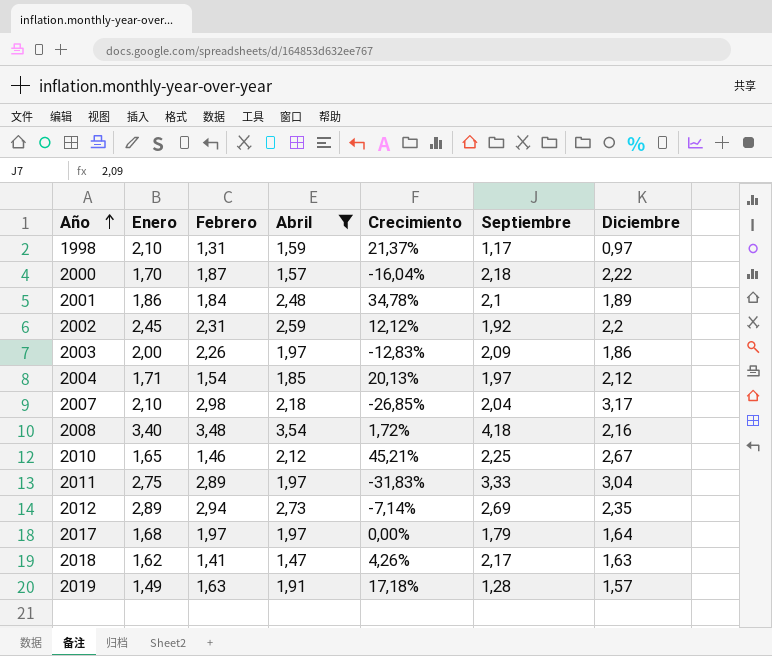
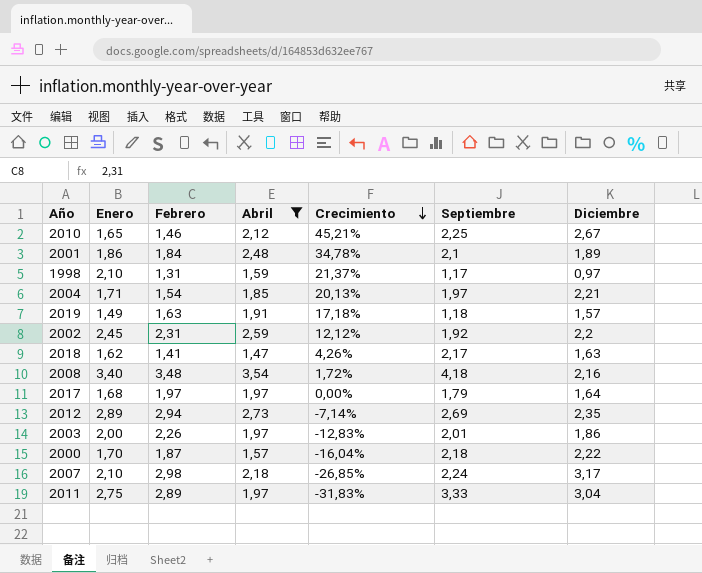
row order: Año ascending -> Crecimiento descending
2004 | Diciembre: 2,12 -> 2,21
2019 | Septiembre: 1,28 -> 1,18
2003 | Septiembre: 2,09 -> 2,01
2007 | Septiembre: 2,04 -> 2,24

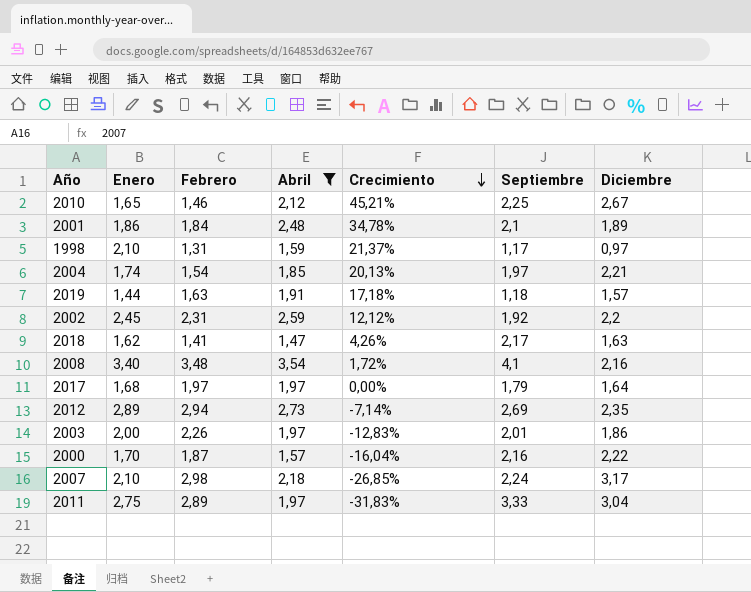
2004 | Enero: 1,71 -> 1,74
2019 | Enero: 1,49 -> 1,44
2008 | Septiembre: 4,18 -> 4,1
2000 | Septiembre: 2,18 -> 2,16

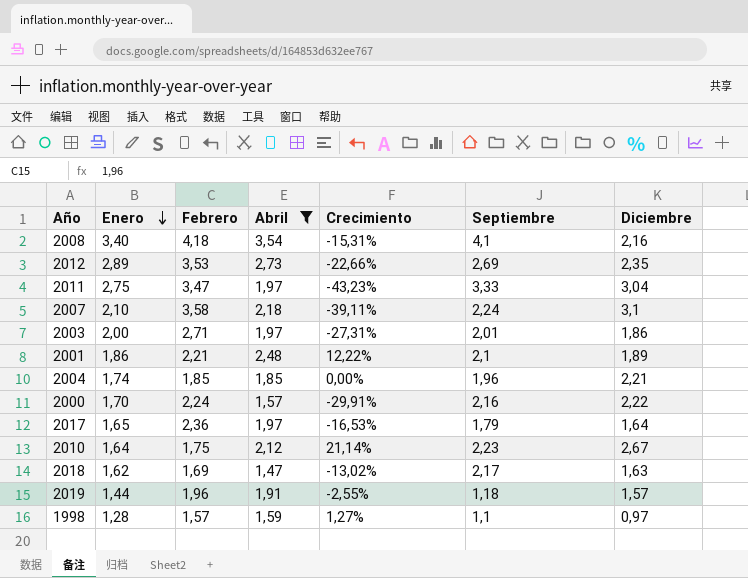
row order: Crecimiento descending -> Enero descending
row 2002: 2,45 | 2,31 | 2,59 | 12,12% | 1,92 | 2,2 -> none
2008 | Febrero: 3,48 -> 4,18
2008 | Crecimiento: 1,72% -> -15,31%
2012 | Febrero: 2,94 -> 3,53
2012 | Crecimiento: -7,14% -> -22,66%
2011 | Febrero: 2,89 -> 3,47
2011 | Crecimiento: -31,83% -> -43,23%
2007 | Febrero: 2,98 -> 3,58
2007 | Crecimiento: -26,85% -> -39,11%
2007 | Diciembre: 3,17 -> 3,1
2003 | Febrero: 2,26 -> 2,71
2003 | Crecimiento: -12,83% -> -27,31%
2001 | Febrero: 1,84 -> 2,21
2001 | Crecimiento: 34,78% -> 12,22%
2004 | Febrero: 1,54 -> 1,85
2004 | Crecimiento: 20,13% -> 0,00%
2004 | Septiembre: 1,97 -> 1,96
2000 | Febrero: 1,87 -> 2,24
2000 | Crecimiento: -16,04% -> -29,91%
2017 | Enero: 1,68 -> 1,65
2017 | Febrero: 1,97 -> 2,36
2017 | Crecimiento: 0,00% -> -16,53%
2010 | Enero: 1,65 -> 1,64
2010 | Febrero: 1,46 -> 1,75
2010 | Crecimiento: 45,21% -> 21,14%
2010 | Septiembre: 2,25 -> 2,23
2018 | Febrero: 1,41 -> 1,69
2018 | Crecimiento: 4,26% -> -13,02%
2019 | Febrero: 1,63 -> 1,96
2019 | Crecimiento: 17,18% -> -2,55%
1998 | Enero: 2,10 -> 1,28
1998 | Febrero: 1,31 -> 1,57
1998 | Crecimiento: 21,37% -> 1,27%
1998 | Septiembre: 1,17 -> 1,1

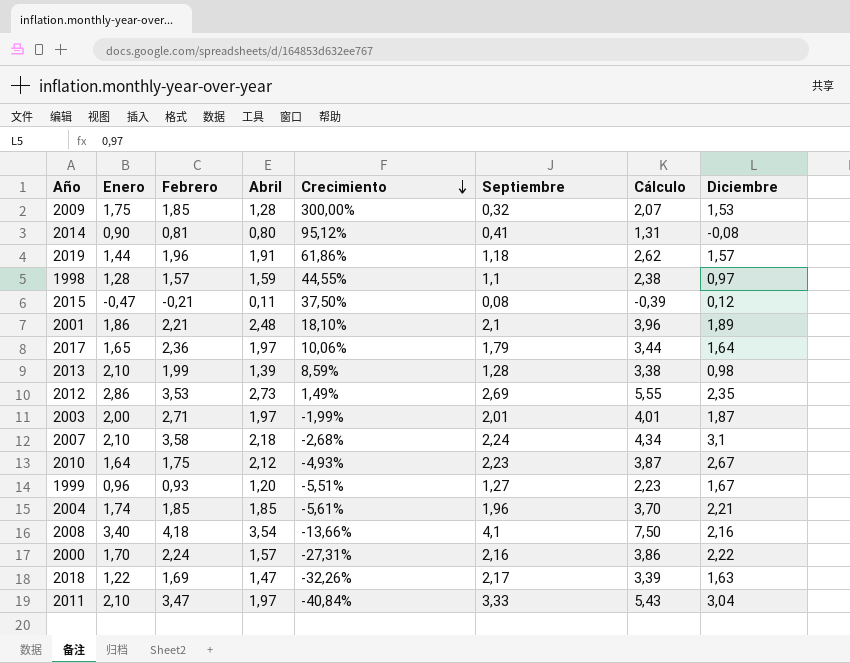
filter: Abril >= 1,47 -> none
row order: Enero descending -> Crecimiento descending
column Crecimiento | formula: ([Abril] - [Febrero]) / [Febrero] -> ([Abril] - [Septiembre]) / [Septiembre]
column Cálculo | formula: none -> [Enero] + [Septiembre]
2012 | Enero: 2,89 -> 2,86
2003 | Diciembre: 1,86 -> 1,87
2018 | Enero: 1,62 -> 1,22
2011 | Enero: 2,75 -> 2,10

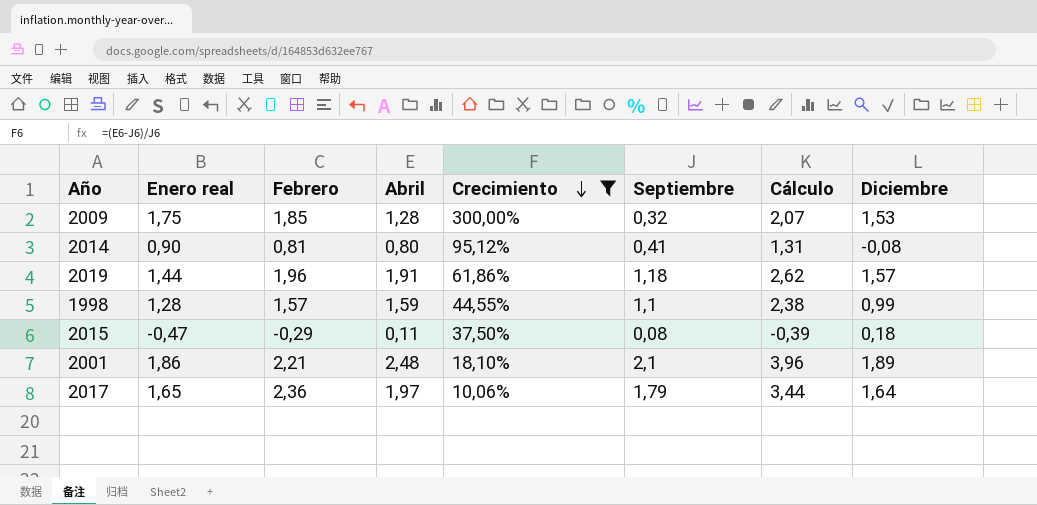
filter: none -> Crecimiento >= 10,06%
column name: Enero -> Enero real
1998 | Diciembre: 0,97 -> 0,99
2015 | Febrero: -0,21 -> -0,29
2015 | Diciembre: 0,12 -> 0,18

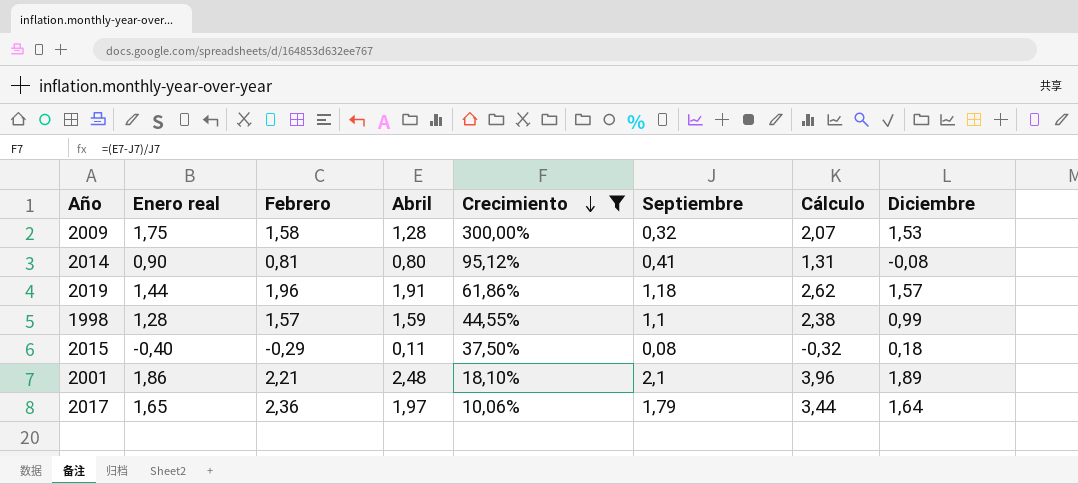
2009 | Febrero: 1,85 -> 1,58
2015 | Enero real: -0,47 -> -0,40
2015 | Cálculo: -0,39 -> -0,32

